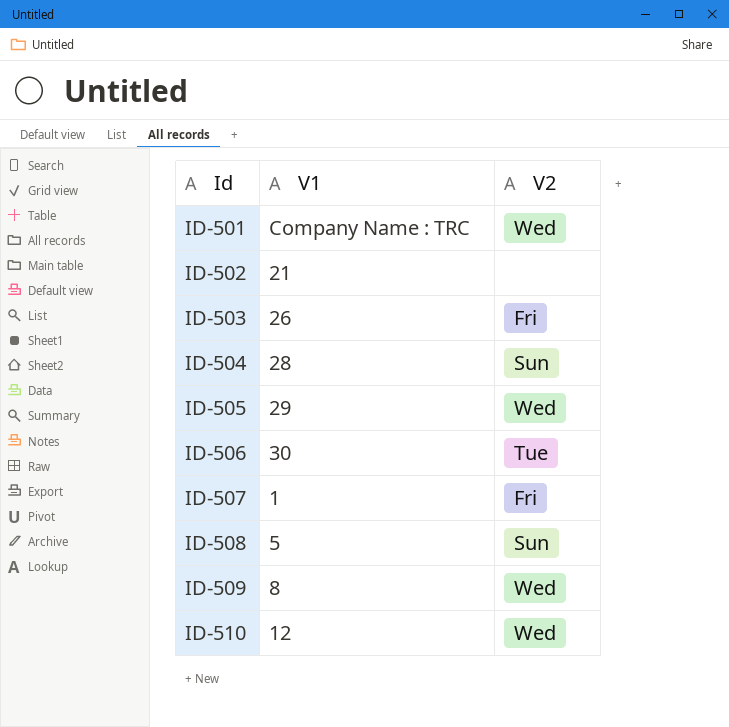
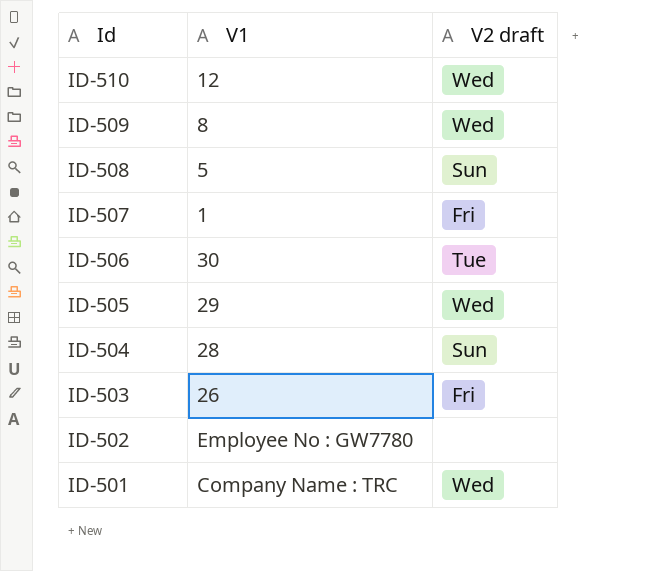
row order: Id ascending -> Id descending
column name: V2 -> V2 draft
ID-502 | V1: 21 -> Employee No : GW7780

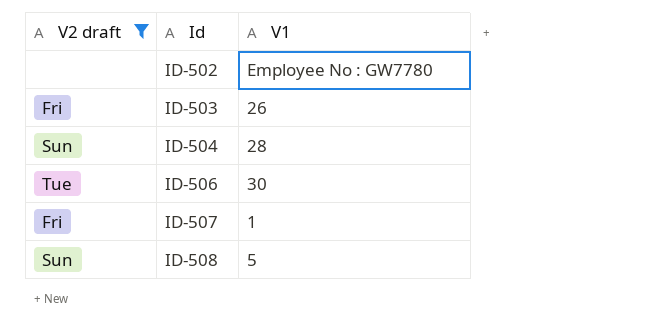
filter: none -> V2 draft != Wed
row order: Id descending -> Id ascending
column V2 draft | position: 3 -> 1

